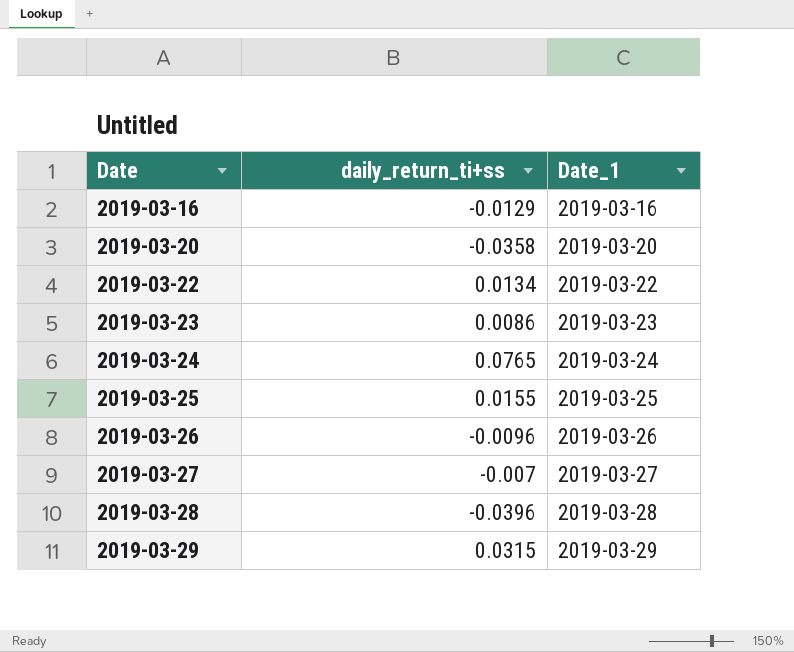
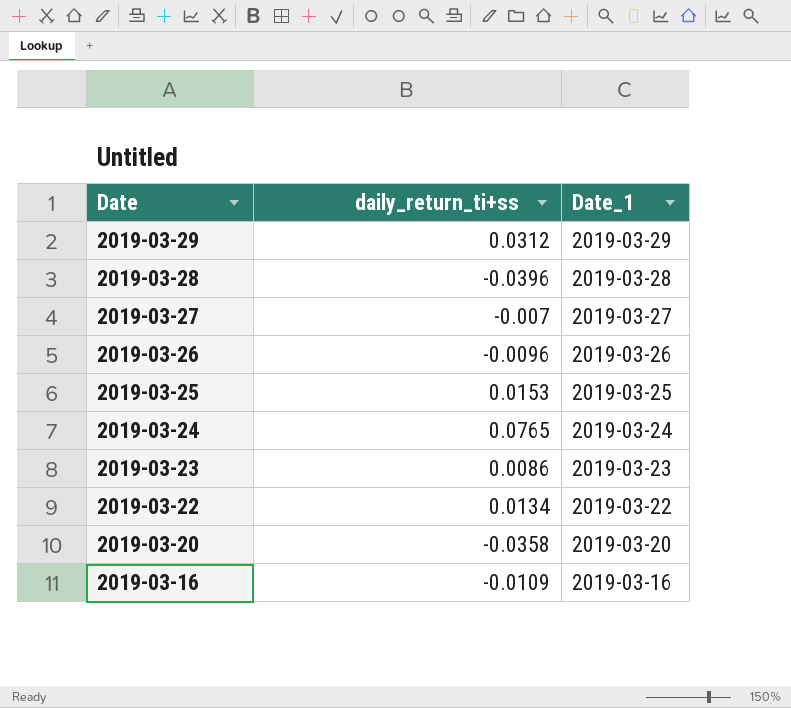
row order: Date ascending -> Date descending
2019-03-29 | daily_return_ti+ss: 0.0315 -> 0.0312
2019-03-25 | daily_return_ti+ss: 0.0155 -> 0.0153
2019-03-16 | daily_return_ti+ss: -0.0129 -> -0.0109

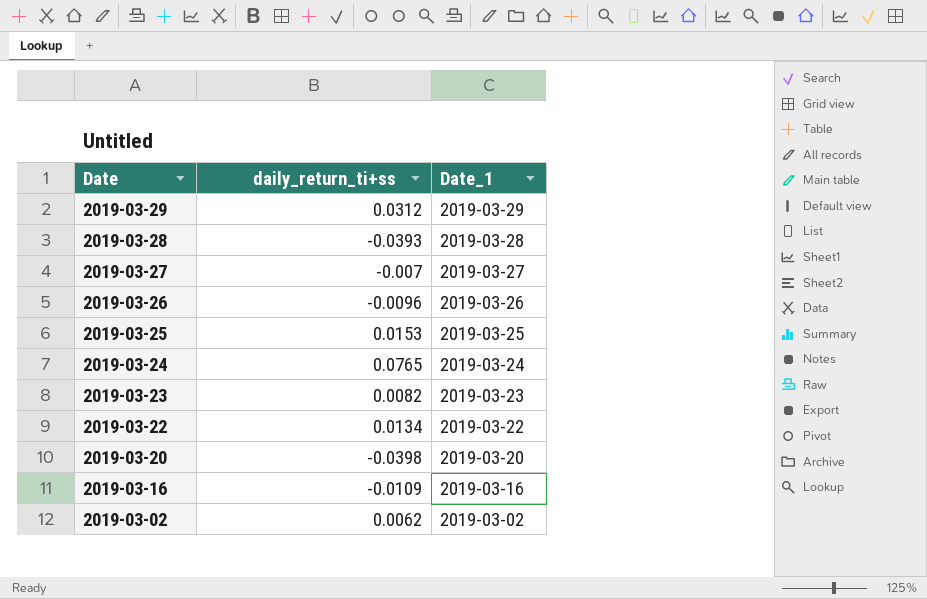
2019-03-28 | daily_return_ti+ss: -0.0396 -> -0.0393
2019-03-23 | daily_return_ti+ss: 0.0086 -> 0.0082
2019-03-20 | daily_return_ti+ss: -0.0358 -> -0.0398
row 2019-03-02: none -> 0.0062 | 2019-03-02

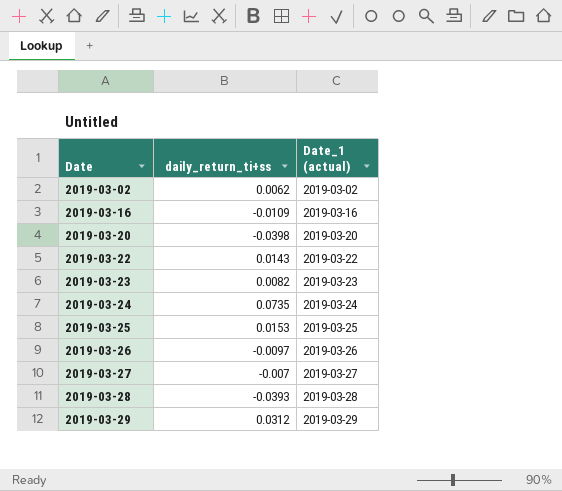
row order: Date descending -> Date ascending
column name: Date_1 -> Date_1 (actual)
2019-03-22 | daily_return_ti+ss: 0.0134 -> 0.0143
2019-03-24 | daily_return_ti+ss: 0.0765 -> 0.0735
2019-03-26 | daily_return_ti+ss: -0.0096 -> -0.0097

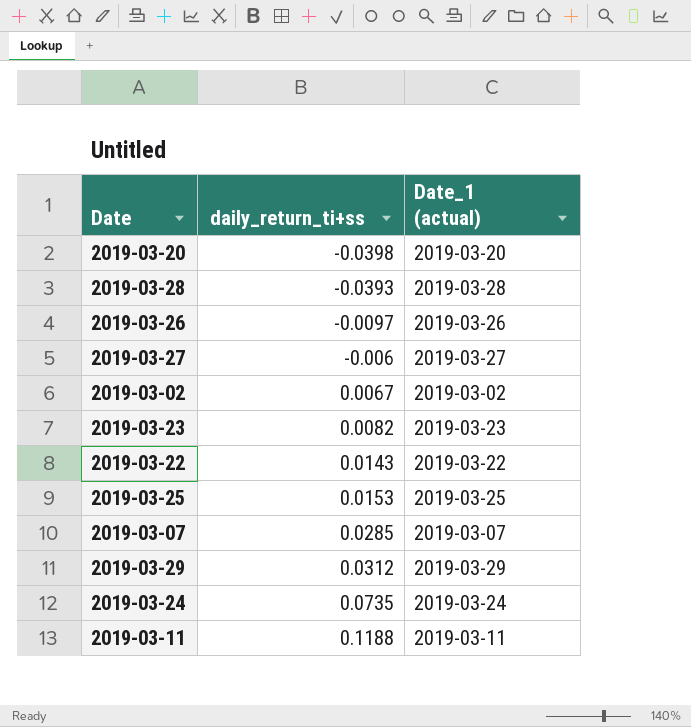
row order: Date ascending -> daily_return_ti+ss ascending
row 2019-03-16: -0.0109 | 2019-03-16 -> none
2019-03-27 | daily_return_ti+ss: -0.007 -> -0.006
2019-03-02 | daily_return_ti+ss: 0.0062 -> 0.0067
row 2019-03-07: none -> 0.0285 | 2019-03-07
row 2019-03-11: none -> 0.1188 | 2019-03-11

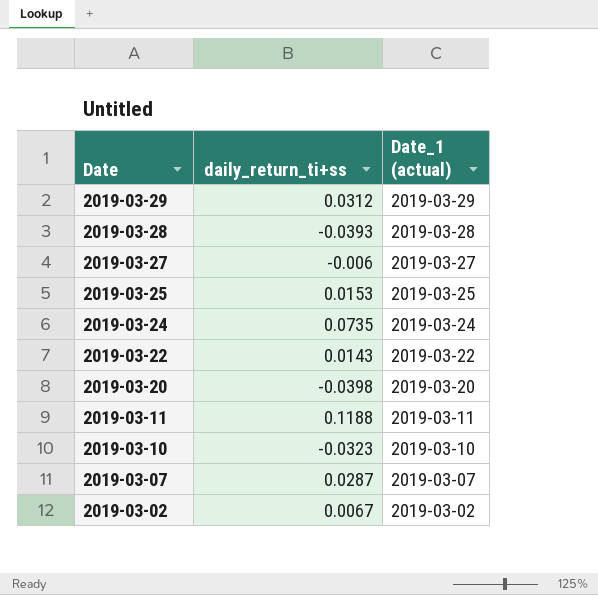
row order: daily_return_ti+ss ascending -> Date descending
row 2019-03-26: -0.0097 | 2019-03-26 -> none
row 2019-03-23: 0.0082 | 2019-03-23 -> none
row 2019-03-10: none -> -0.0323 | 2019-03-10
2019-03-07 | daily_return_ti+ss: 0.0285 -> 0.0287

